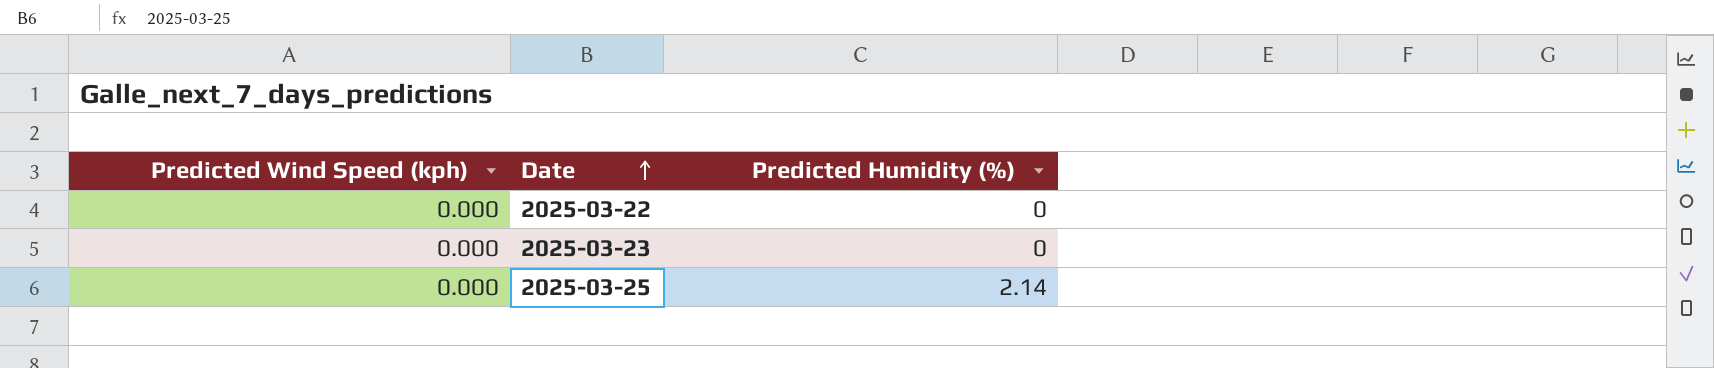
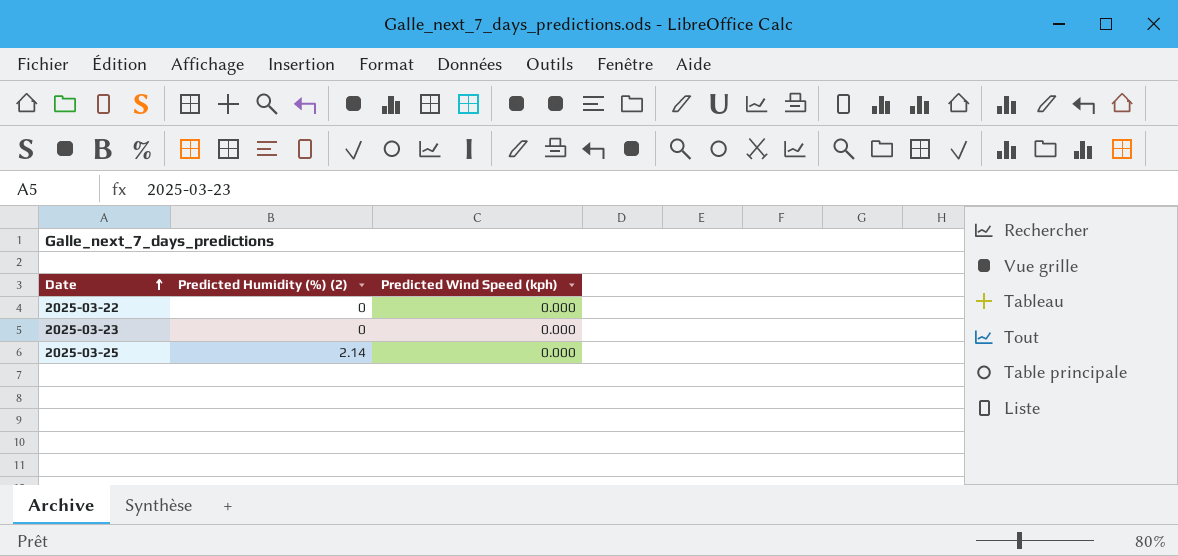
column name: Predicted Humidity (%) -> Predicted Humidity (%) (2)
column Predicted Wind Speed (kph) | position: 1 -> 3

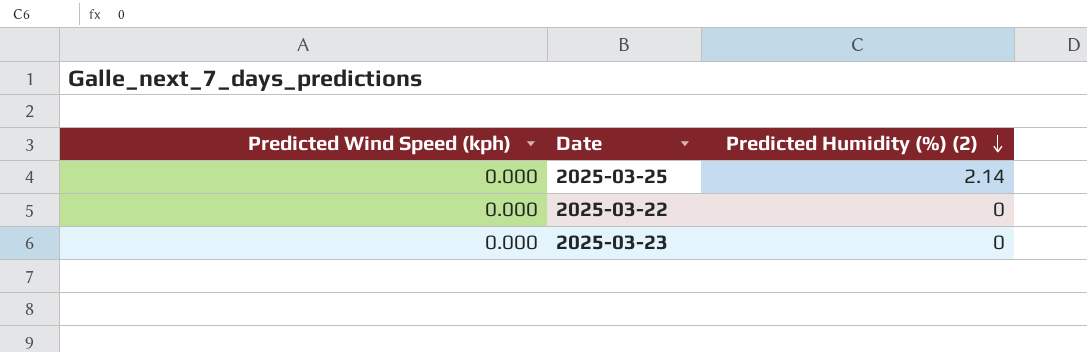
row order: Date ascending -> Predicted Humidity (%) (2) descending
column Predicted Wind Speed (kph) | position: 3 -> 1

